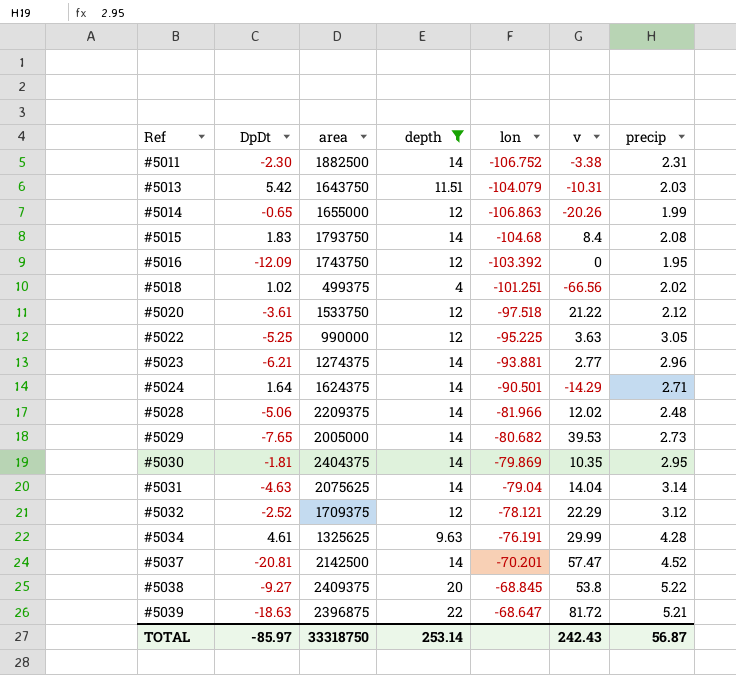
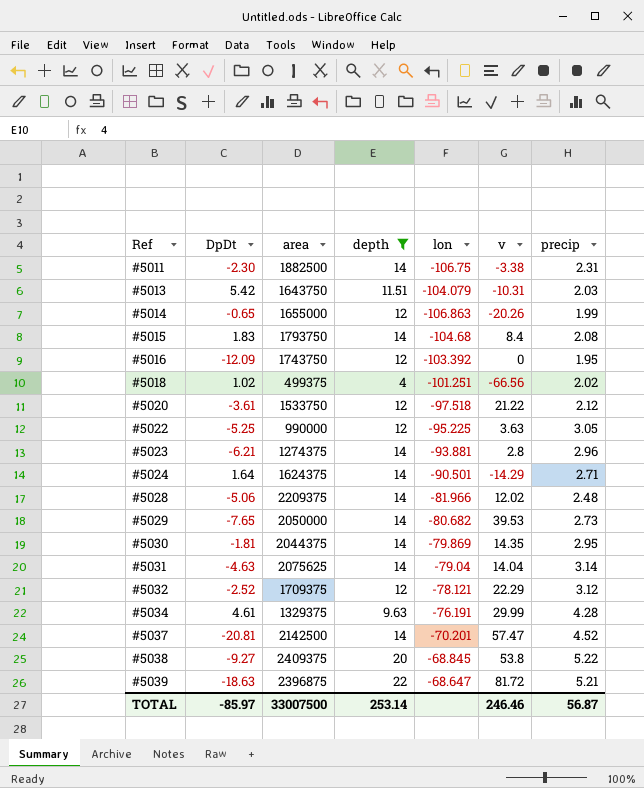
#5011 | lon: -106.752 -> -106.75
#5023 | v: 2.77 -> 2.8
#5029 | area: 2005000 -> 2050000
#5030 | area: 2404375 -> 2044375
#5030 | v: 10.35 -> 14.35
#5034 | area: 1325625 -> 1329375
TOTAL | area: 33318750 -> 33007500
TOTAL | v: 242.43 -> 246.46

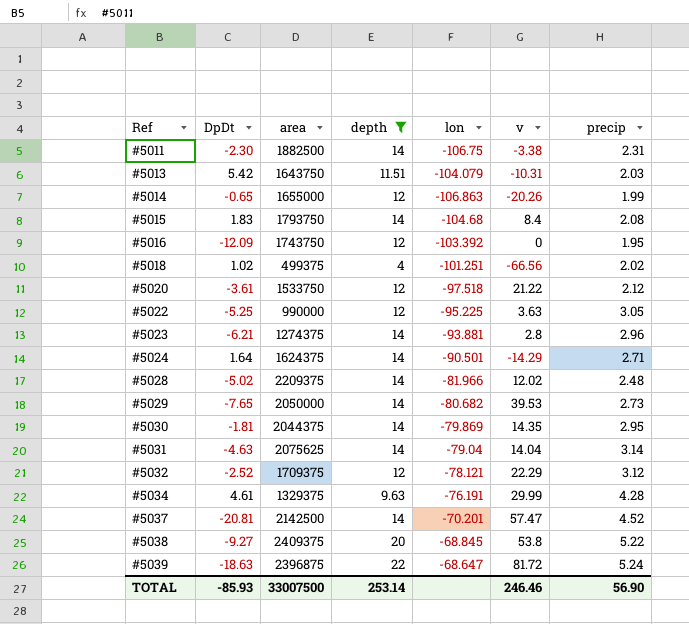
#5028 | DpDt: -5.06 -> -5.02
#5039 | precip: 5.21 -> 5.24
TOTAL | DpDt: -85.97 -> -85.93
TOTAL | precip: 56.87 -> 56.90

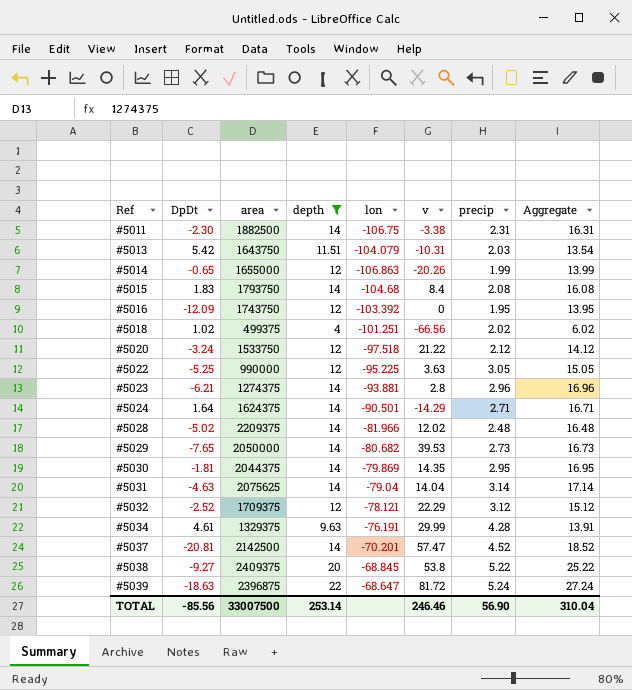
column Aggregate | formula: none -> [depth] + [precip]
#5020 | DpDt: -3.61 -> -3.24
TOTAL | DpDt: -85.93 -> -85.56

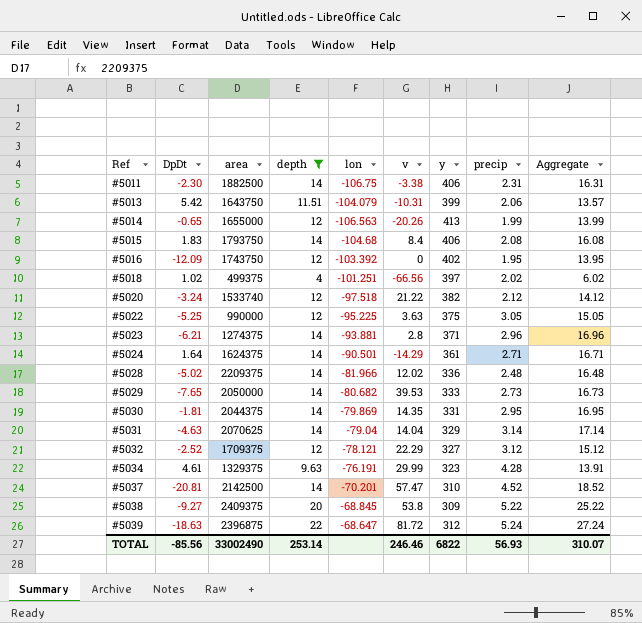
column y | position: none -> 7
#5013 | precip: 2.03 -> 2.06
#5013 | Aggregate: 13.54 -> 13.57
#5014 | lon: -106.863 -> -106.563
#5020 | area: 1533750 -> 1533740
#5031 | area: 2075625 -> 2070625
TOTAL | area: 33007500 -> 33002490
TOTAL | precip: 56.90 -> 56.93
TOTAL | Aggregate: 310.04 -> 310.07

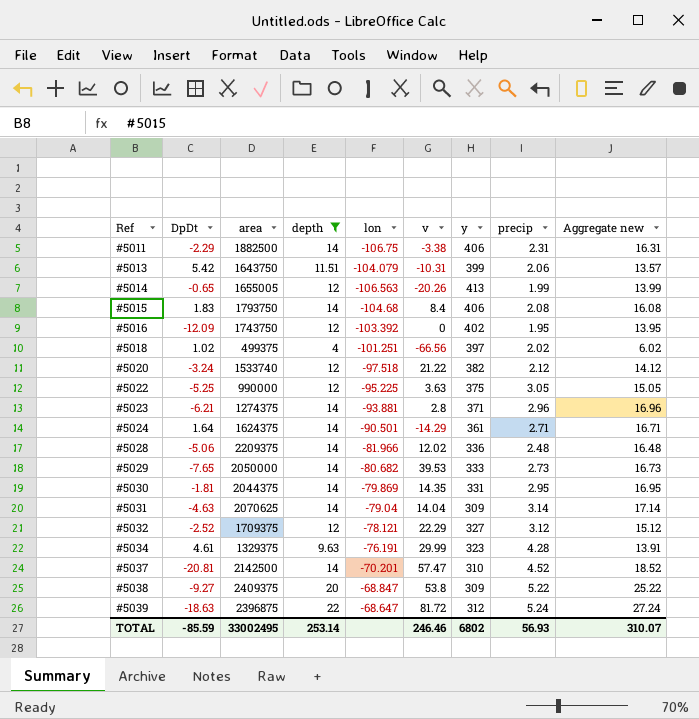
column name: Aggregate -> Aggregate new
#5011 | DpDt: -2.30 -> -2.29
#5014 | area: 1655000 -> 1655005
#5028 | DpDt: -5.02 -> -5.06
#5031 | y: 329 -> 309
#5038 | lon: -68.845 -> -68.847
TOTAL | DpDt: -85.56 -> -85.59
TOTAL | area: 33002490 -> 33002495
TOTAL | y: 6822 -> 6802

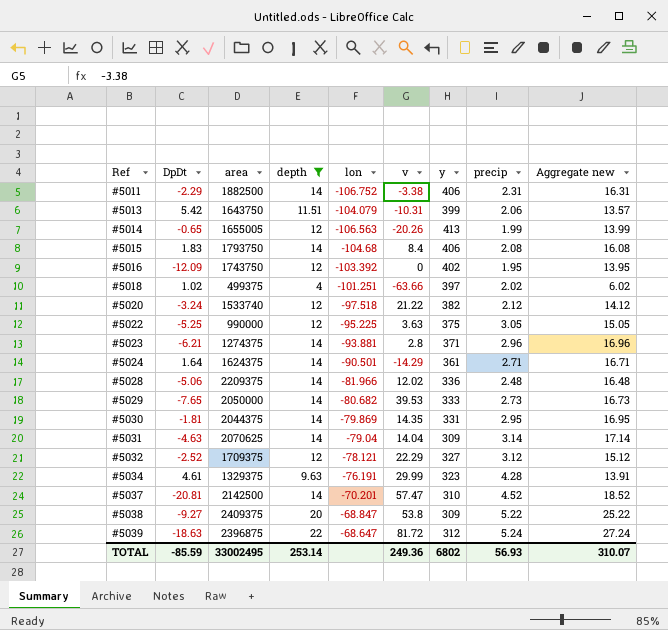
#5011 | lon: -106.75 -> -106.752
#5018 | v: -66.56 -> -63.66
TOTAL | v: 246.46 -> 249.36

